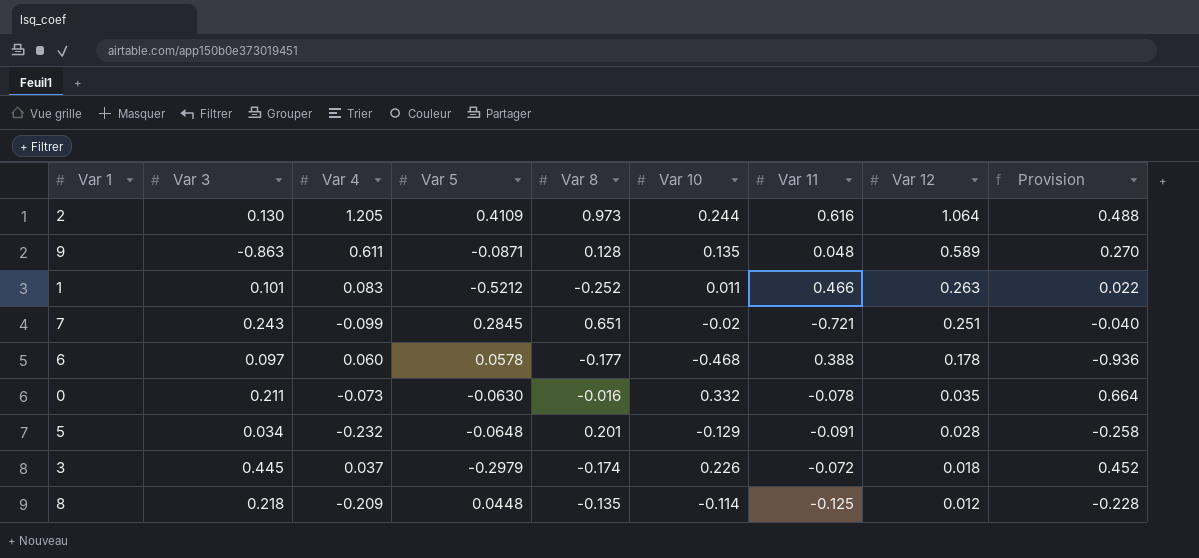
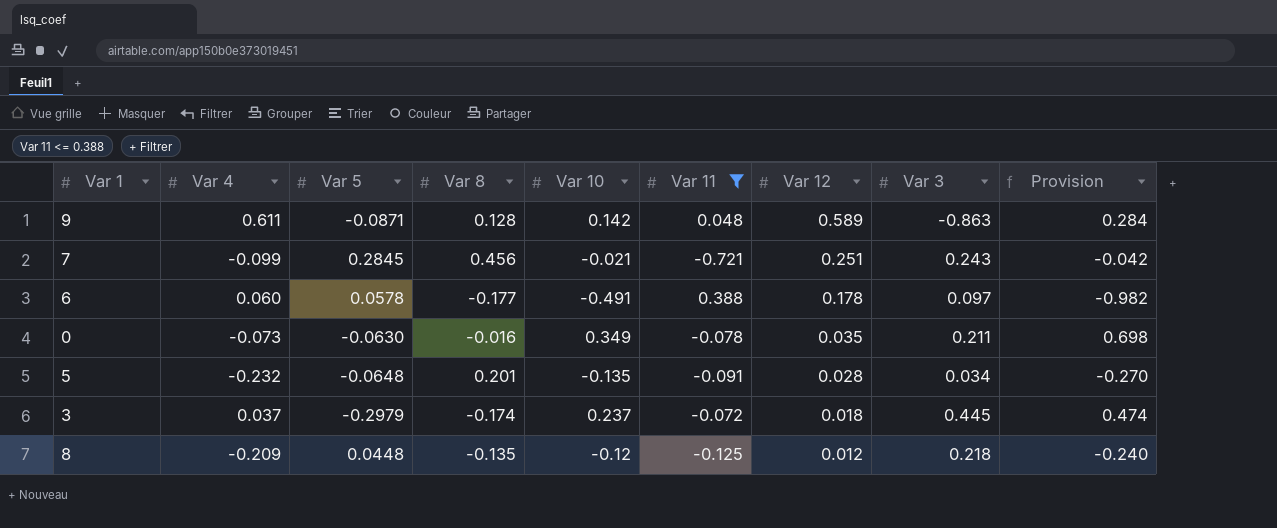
filter: none -> Var 11 <= 0.388
column Var 3 | position: 2 -> 8
9 | Var 10: 0.135 -> 0.142
9 | Provision: 0.270 -> 0.284
7 | Var 8: 0.651 -> 0.456
7 | Var 10: -0.02 -> -0.021
7 | Provision: -0.040 -> -0.042
6 | Var 10: -0.468 -> -0.491
6 | Provision: -0.936 -> -0.982
0 | Var 10: 0.332 -> 0.349
0 | Provision: 0.664 -> 0.698
5 | Var 10: -0.129 -> -0.135
5 | Provision: -0.258 -> -0.270
3 | Var 10: 0.226 -> 0.237
3 | Provision: 0.452 -> 0.474
8 | Var 10: -0.114 -> -0.12
8 | Provision: -0.228 -> -0.240

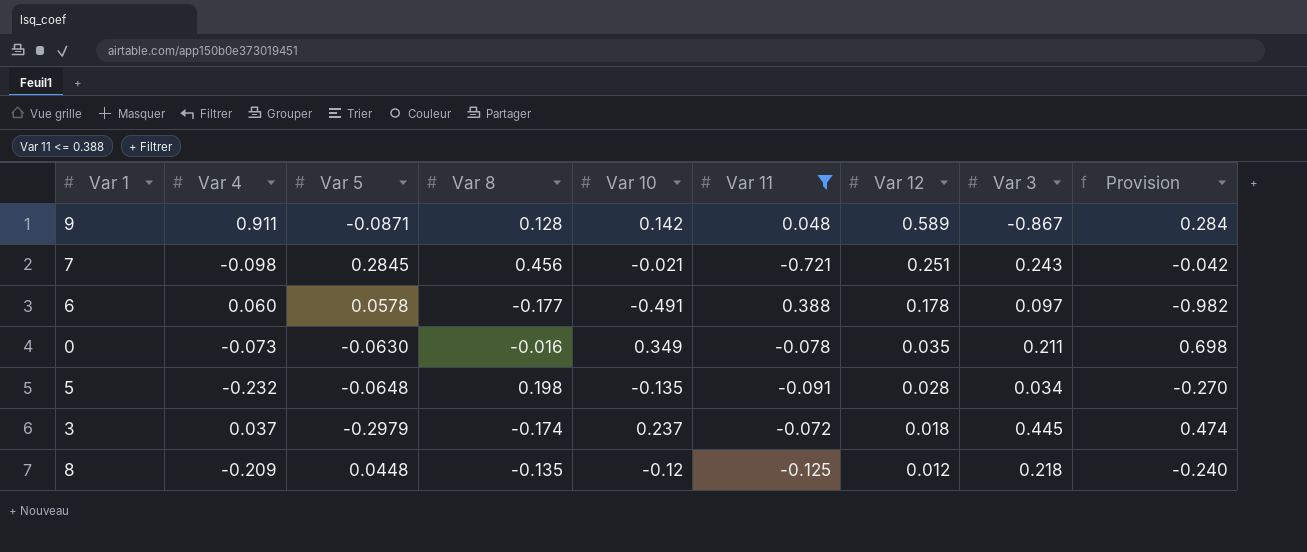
9 | Var 4: 0.611 -> 0.911
9 | Var 3: -0.863 -> -0.867
7 | Var 4: -0.099 -> -0.098
5 | Var 8: 0.201 -> 0.198

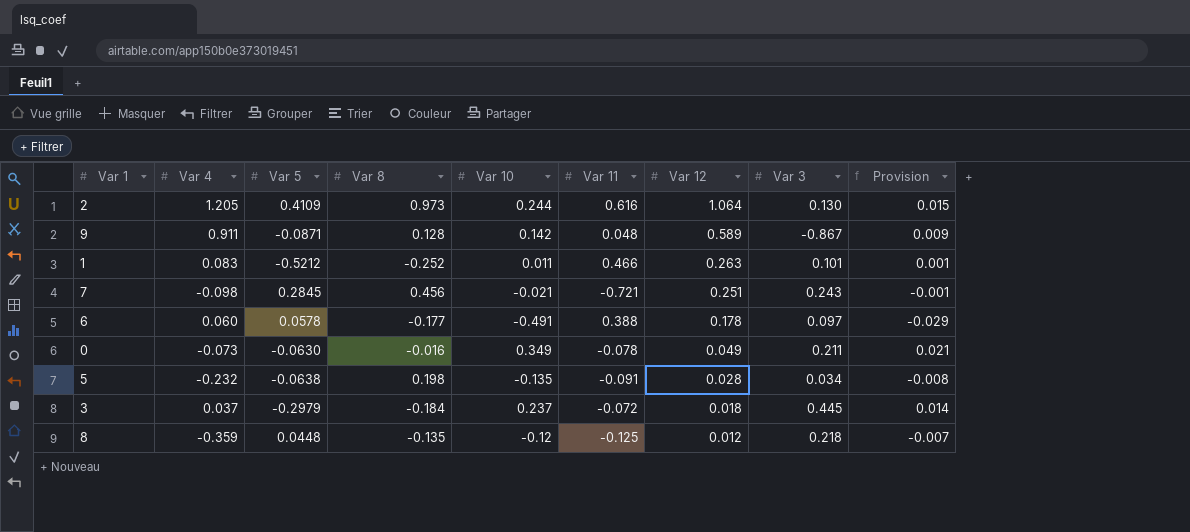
filter: Var 11 <= 0.388 -> none
column Provision | formula: [Var 10] * 2 -> [Var 10] * 0.06
0 | Var 12: 0.035 -> 0.049
5 | Var 5: -0.0648 -> -0.0638
3 | Var 8: -0.174 -> -0.184
8 | Var 4: -0.209 -> -0.359

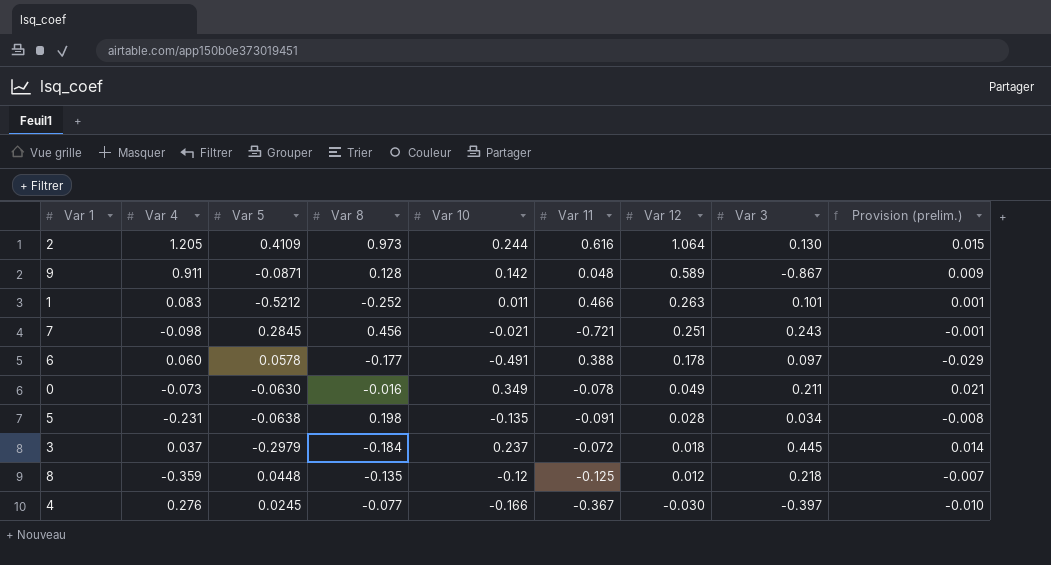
column name: Provision -> Provision (prelim.)
5 | Var 4: -0.232 -> -0.231
row 4: none -> 0.276 | 0.0245 | -0.077 | -0.166 | -0.367 | -0.030 | -0.397 | -0.010

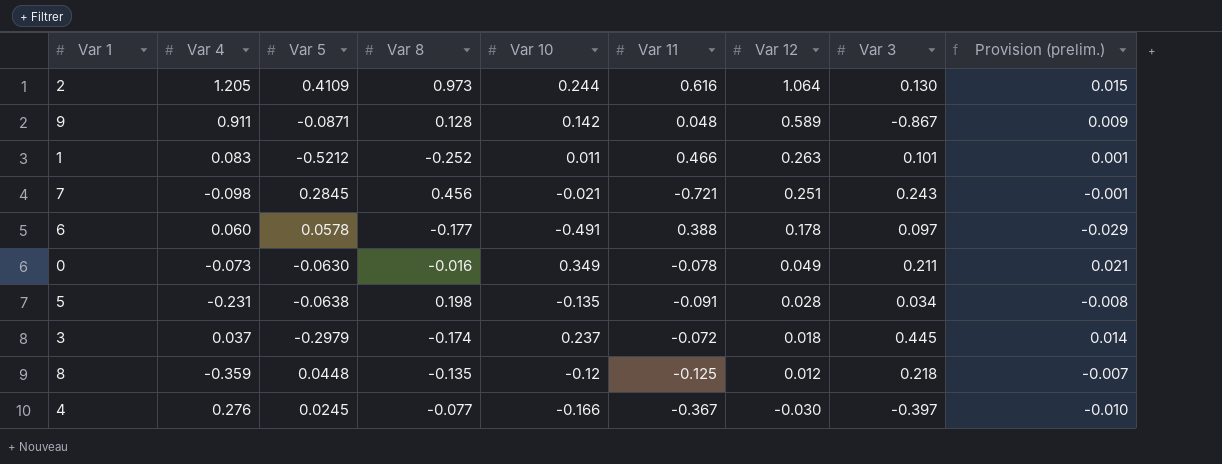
3 | Var 8: -0.184 -> -0.174

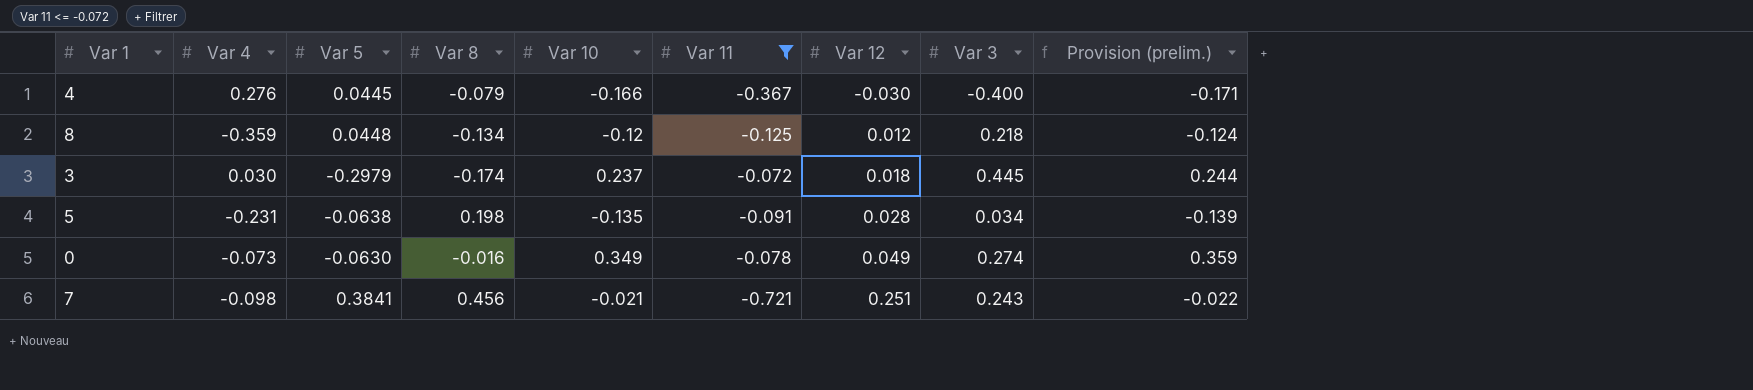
filter: none -> Var 11 <= -0.072
row order: Var 12 descending -> Var 12 ascending
column Provision (prelim.) | formula: [Var 10] * 0.06 -> [Var 10] * 1.03
4 | Var 5: 0.0245 -> 0.0445
4 | Var 8: -0.077 -> -0.079
4 | Var 3: -0.397 -> -0.400
8 | Var 8: -0.135 -> -0.134
3 | Var 4: 0.037 -> 0.030
0 | Var 3: 0.211 -> 0.274
7 | Var 5: 0.2845 -> 0.3841

